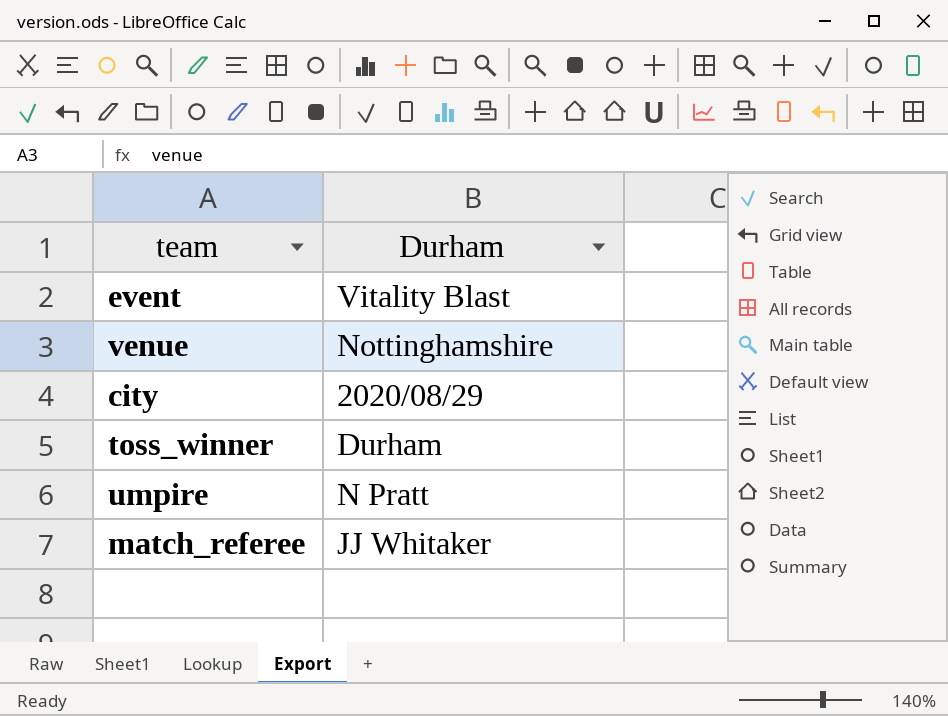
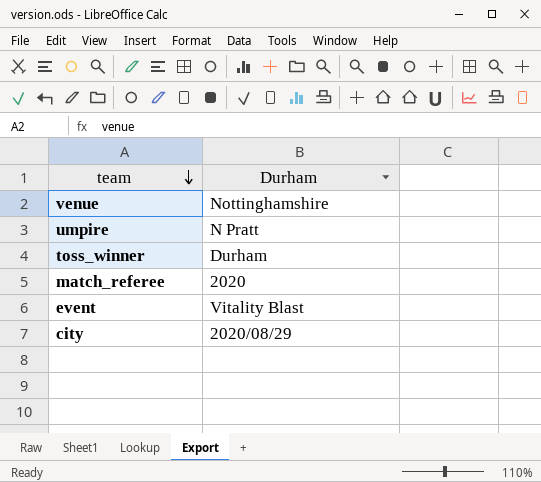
row order: none -> team descending
match_referee | Durham: JJ Whitaker -> 2020

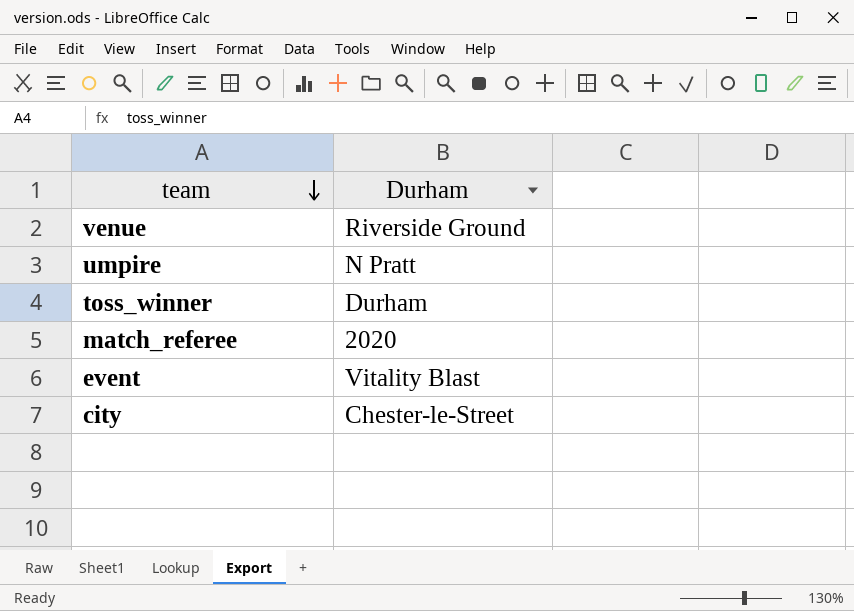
venue | Durham: Nottinghamshire -> Riverside Ground
city | Durham: 2020/08/29 -> Chester-le-Street

